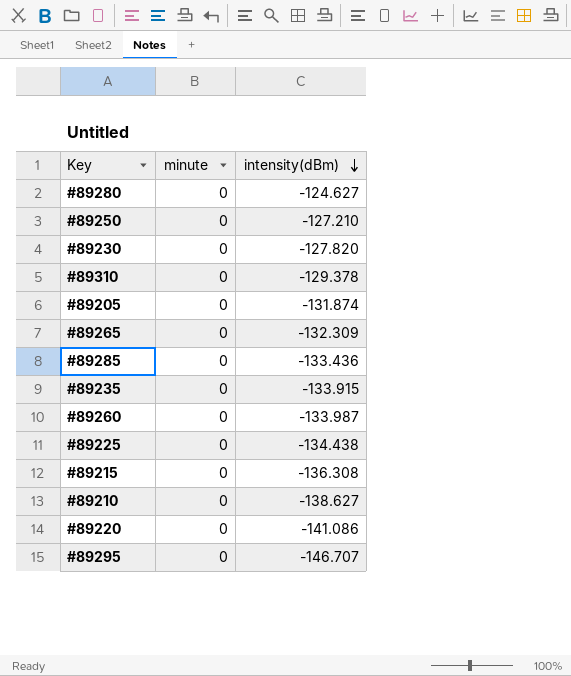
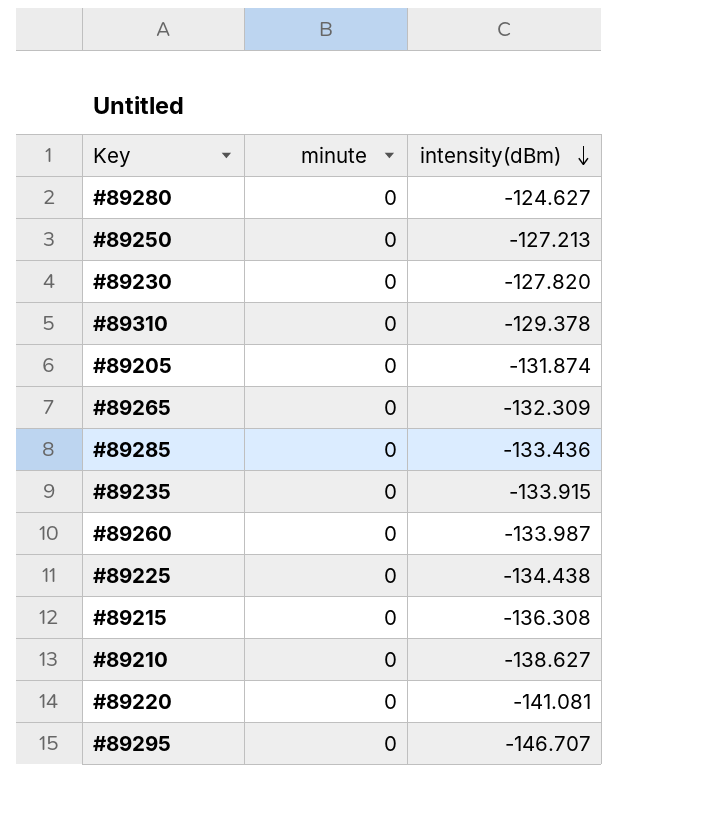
#89250 | intensity(dBm): -127.210 -> -127.213
#89220 | intensity(dBm): -141.086 -> -141.081

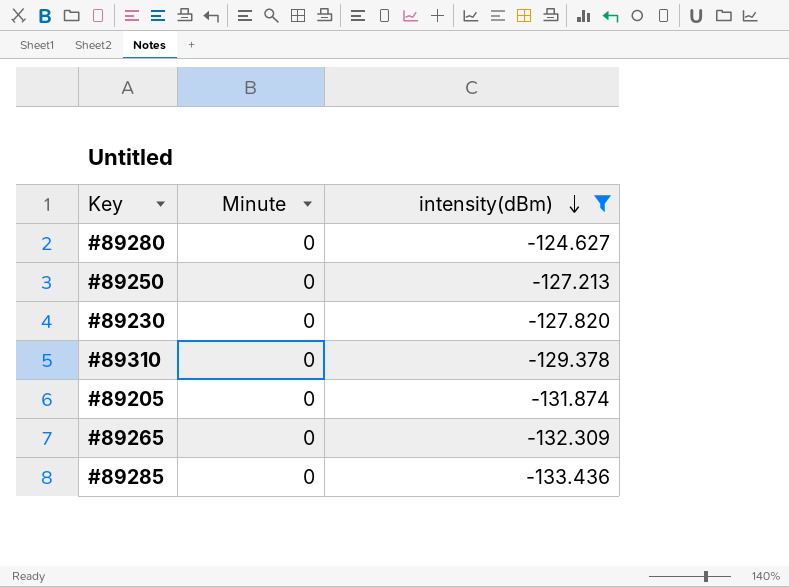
filter: none -> intensity(dBm) >= -133.436
column name: minute -> Minute

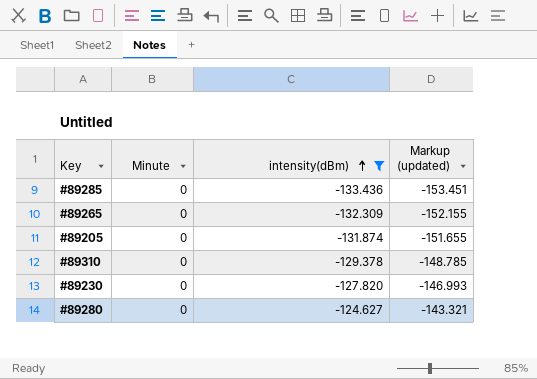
row order: intensity(dBm) descending -> intensity(dBm) ascending
column Markup (updated) | formula: none -> [intensity(dBm)] * 1.15
row #89250: 0 | -127.213 -> none

